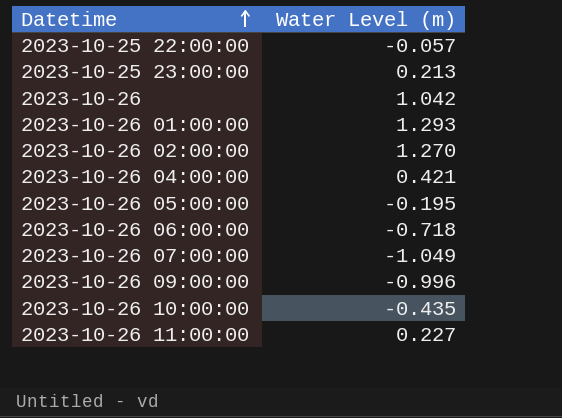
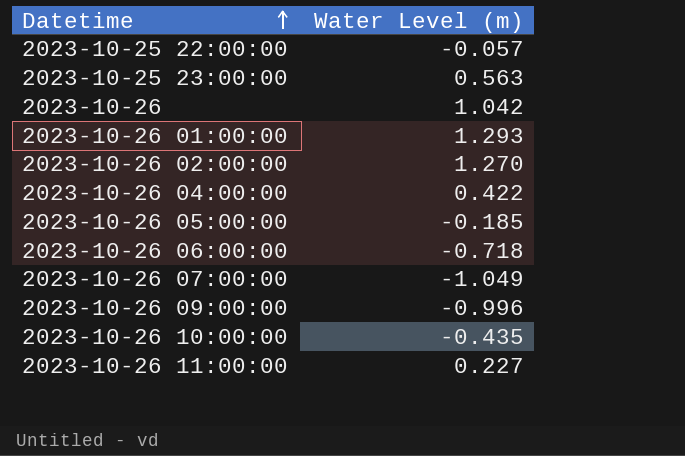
2023-10-25 23:00:00 | Water Level (m): 0.213 -> 0.563
2023-10-26 04:00:00 | Water Level (m): 0.421 -> 0.422
2023-10-26 05:00:00 | Water Level (m): -0.195 -> -0.185

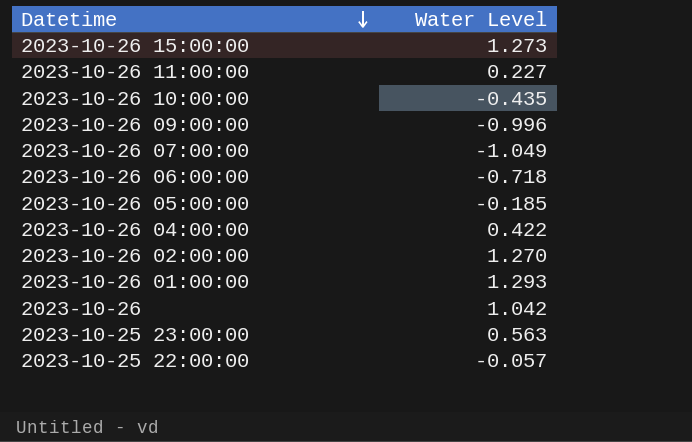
row order: Datetime ascending -> Datetime descending
column name: Water Level (m) -> Water Level
row 2023-10-26 15:00:00: none -> 1.273

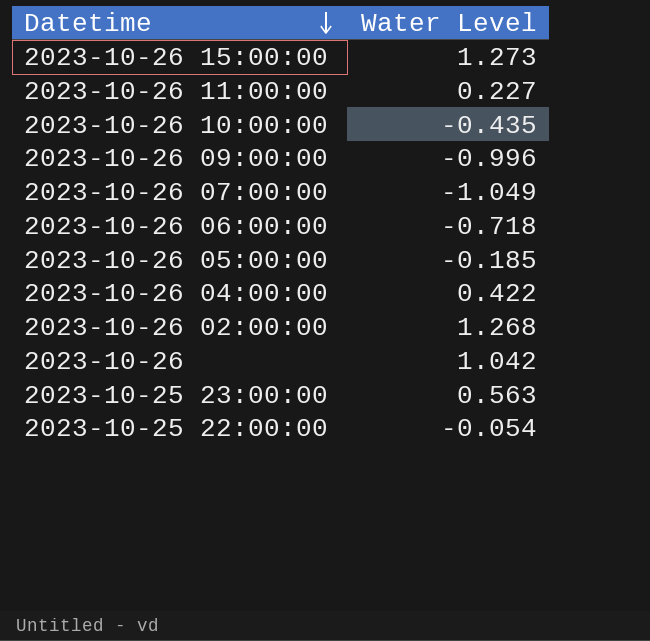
row 2023-10-26 01:00:00: 1.293 -> none
2023-10-26 02:00:00 | Water Level: 1.270 -> 1.268
2023-10-25 22:00:00 | Water Level: -0.057 -> -0.054

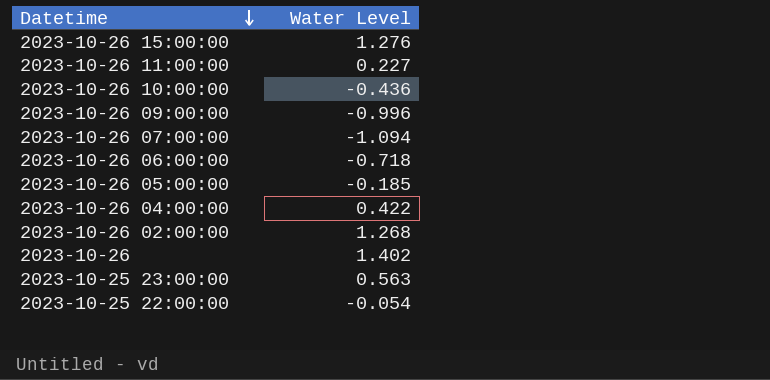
2023-10-26 15:00:00 | Water Level: 1.273 -> 1.276
2023-10-26 10:00:00 | Water Level: -0.435 -> -0.436
2023-10-26 07:00:00 | Water Level: -1.049 -> -1.094
2023-10-26 | Water Level: 1.042 -> 1.402

